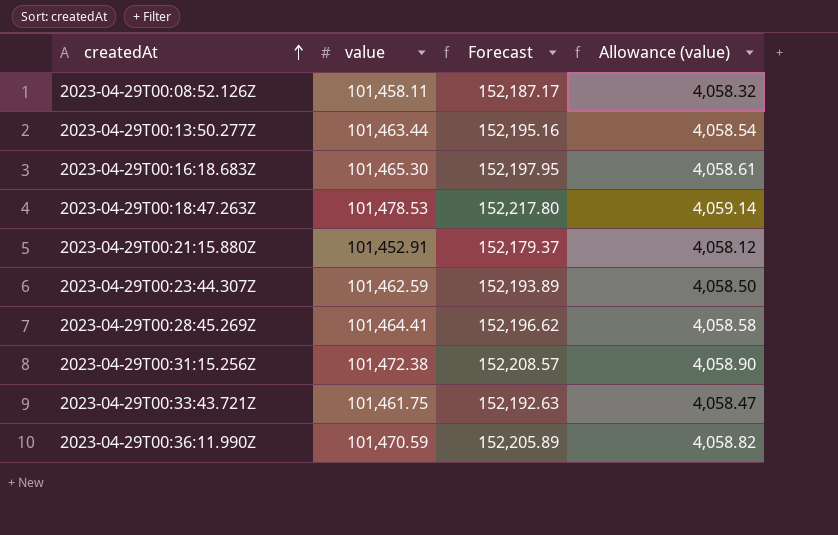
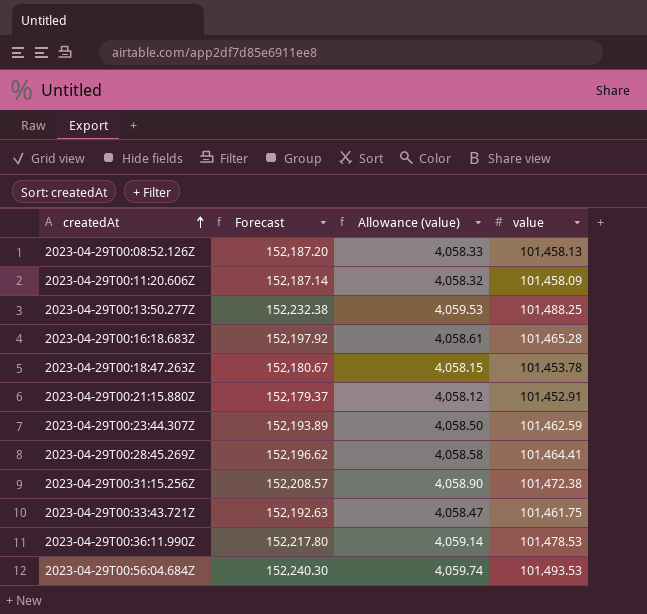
column value | position: 2 -> 4
2023-04-29T00:08:52.126Z | Forecast: 152,187.17 -> 152,187.20
2023-04-29T00:08:52.126Z | Allowance (value): 4,058.32 -> 4,058.33
2023-04-29T00:08:52.126Z | value: 101,458.11 -> 101,458.13
row 2023-04-29T00:11:20.606Z: none -> 152,187.14 | 4,058.32 | 101,458.09
2023-04-29T00:13:50.277Z | Forecast: 152,195.16 -> 152,232.38
2023-04-29T00:13:50.277Z | Allowance (value): 4,058.54 -> 4,059.53
2023-04-29T00:13:50.277Z | value: 101,463.44 -> 101,488.25
2023-04-29T00:16:18.683Z | Forecast: 152,197.95 -> 152,197.92
2023-04-29T00:16:18.683Z | value: 101,465.30 -> 101,465.28
2023-04-29T00:18:47.263Z | Forecast: 152,217.80 -> 152,180.67
2023-04-29T00:18:47.263Z | Allowance (value): 4,059.14 -> 4,058.15
2023-04-29T00:18:47.263Z | value: 101,478.53 -> 101,453.78
2023-04-29T00:36:11.990Z | Forecast: 152,205.89 -> 152,217.80
2023-04-29T00:36:11.990Z | Allowance (value): 4,058.82 -> 4,059.14
2023-04-29T00:36:11.990Z | value: 101,470.59 -> 101,478.53
row 2023-04-29T00:56:04.684Z: none -> 152,240.30 | 4,059.74 | 101,493.53

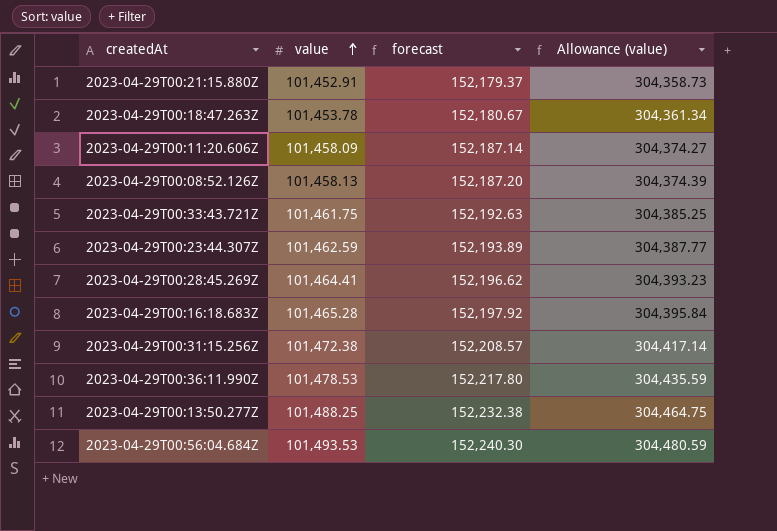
row order: createdAt ascending -> value ascending
column value | position: 4 -> 2
column name: Forecast -> forecast
column Allowance (value) | formula: [value] * 0.04 -> [value] * 3

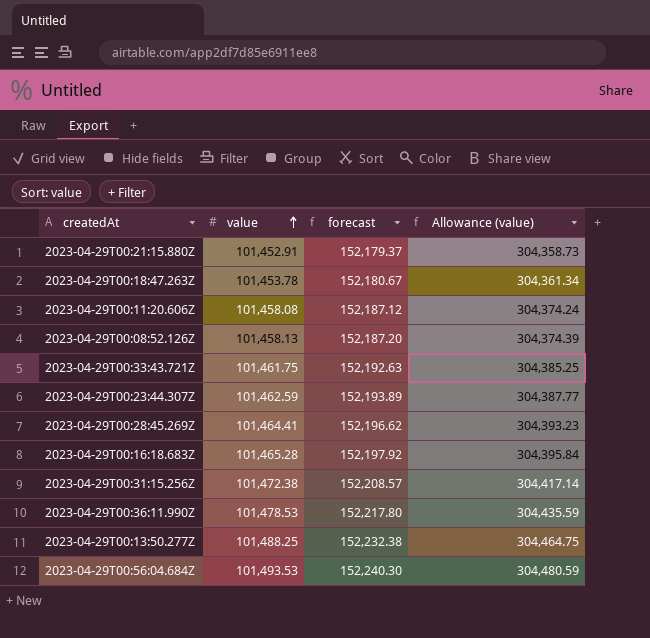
2023-04-29T00:11:20.606Z | value: 101,458.09 -> 101,458.08
2023-04-29T00:11:20.606Z | forecast: 152,187.14 -> 152,187.12
2023-04-29T00:11:20.606Z | Allowance (value): 304,374.27 -> 304,374.24

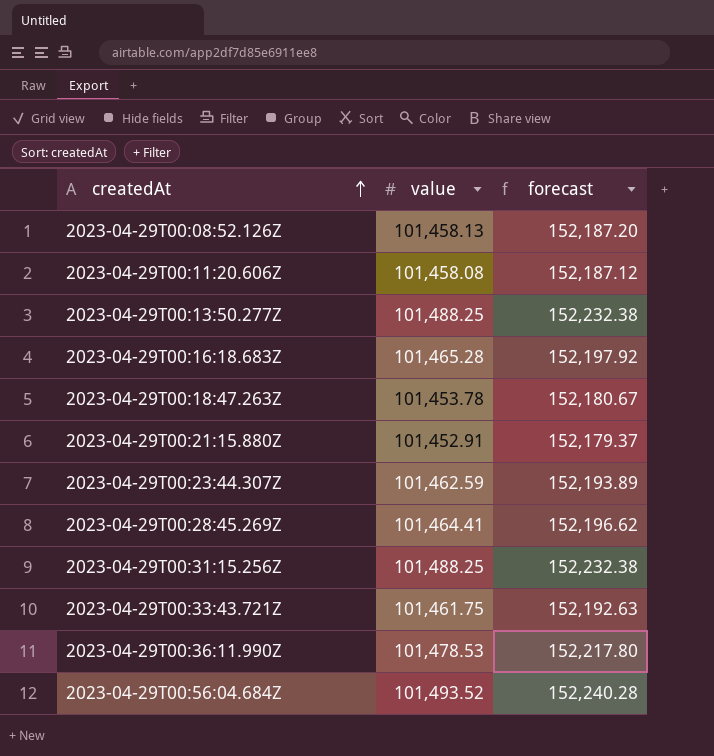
row order: value ascending -> createdAt ascending
column Allowance (value) | formula: [value] * 3 -> none
2023-04-29T00:31:15.256Z | value: 101,472.38 -> 101,488.25
2023-04-29T00:31:15.256Z | forecast: 152,208.57 -> 152,232.38
2023-04-29T00:56:04.684Z | value: 101,493.53 -> 101,493.52
2023-04-29T00:56:04.684Z | forecast: 152,240.30 -> 152,240.28

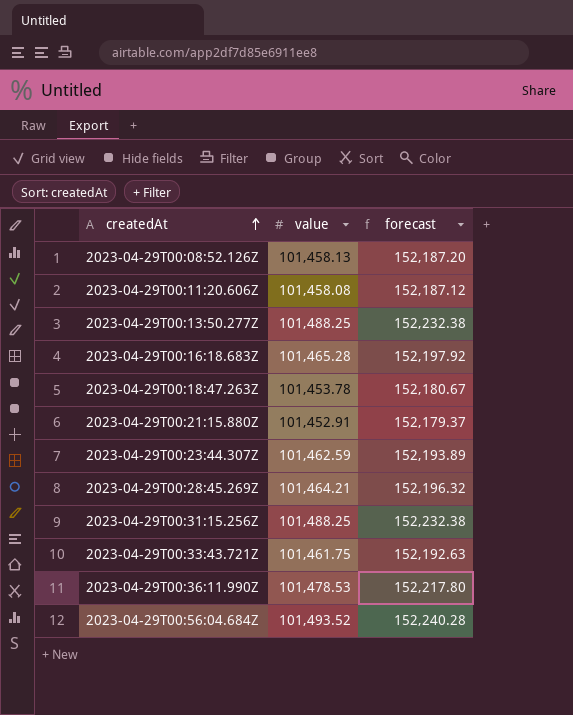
2023-04-29T00:28:45.269Z | value: 101,464.41 -> 101,464.21
2023-04-29T00:28:45.269Z | forecast: 152,196.62 -> 152,196.32

